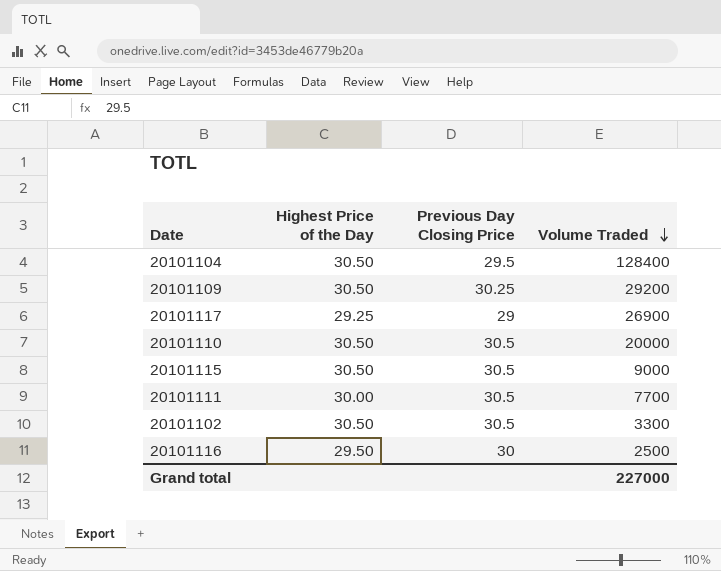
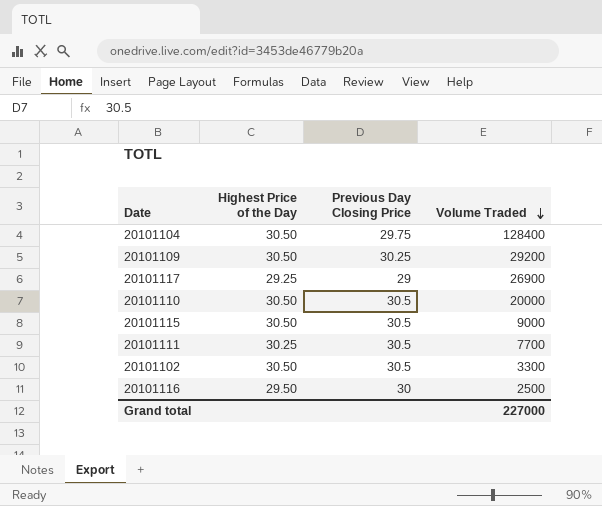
20101104 | Previous Day Closing Price: 29.5 -> 29.75
20101111 | Highest Price of the Day: 30.00 -> 30.25

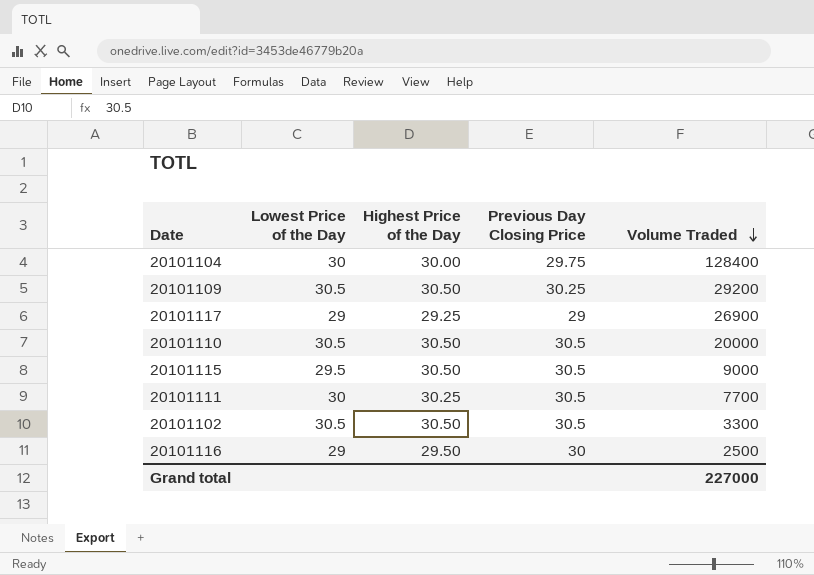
column Lowest Price of the Day | position: none -> 2
20101104 | Highest Price of the Day: 30.50 -> 30.00

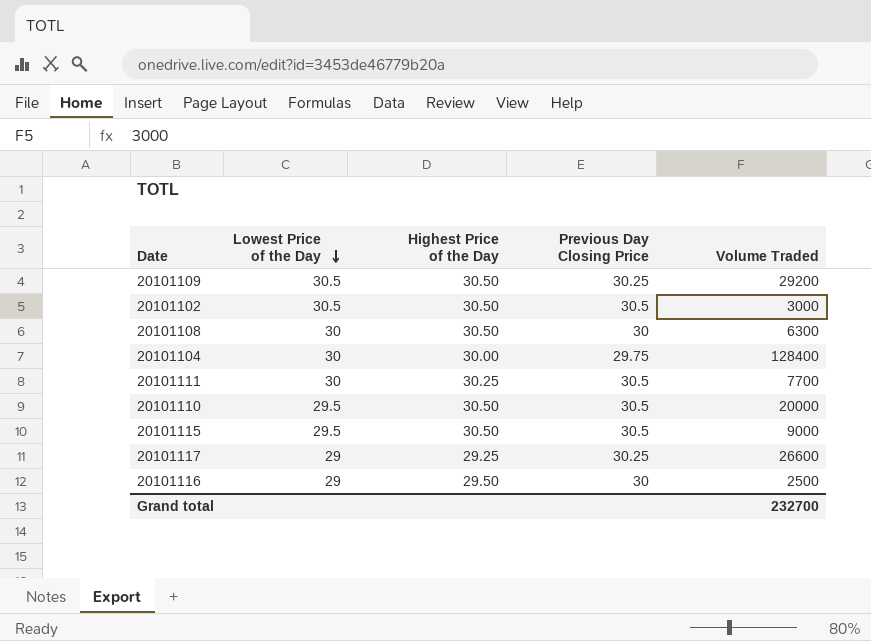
row order: Volume Traded descending -> Lowest Price of the Day descending
20101102 | Volume Traded: 3300 -> 3000
row 20101108: none -> 30 | 30.50 | 30 | 6300
20101110 | Lowest Price of the Day: 30.5 -> 29.5
20101117 | Previous Day Closing Price: 29 -> 30.25
20101117 | Volume Traded: 26900 -> 26600
Grand total | Volume Traded: 227000 -> 232700

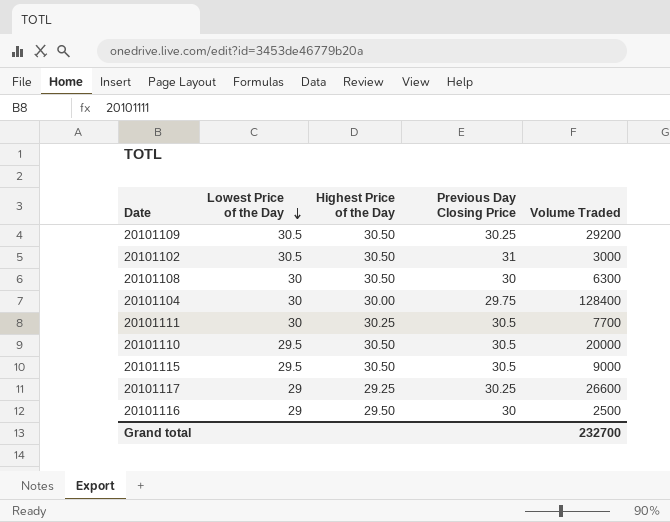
20101102 | Previous Day Closing Price: 30.5 -> 31

